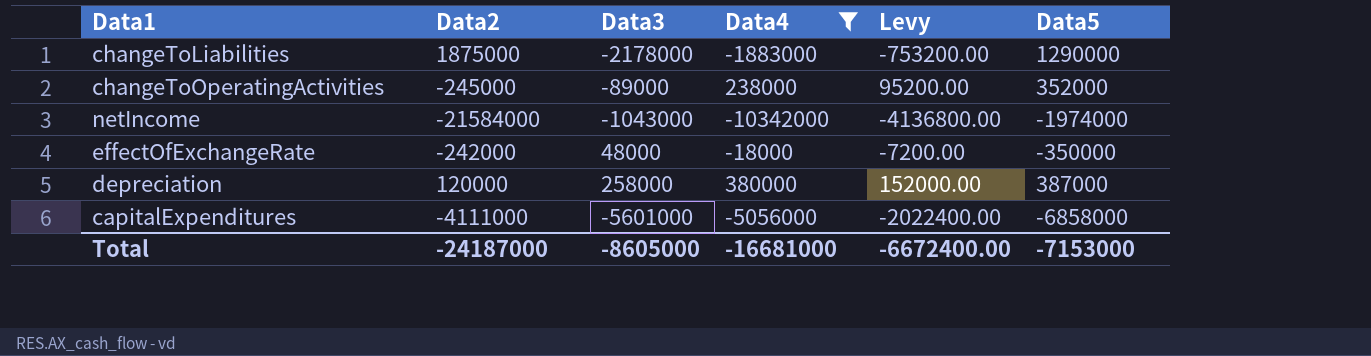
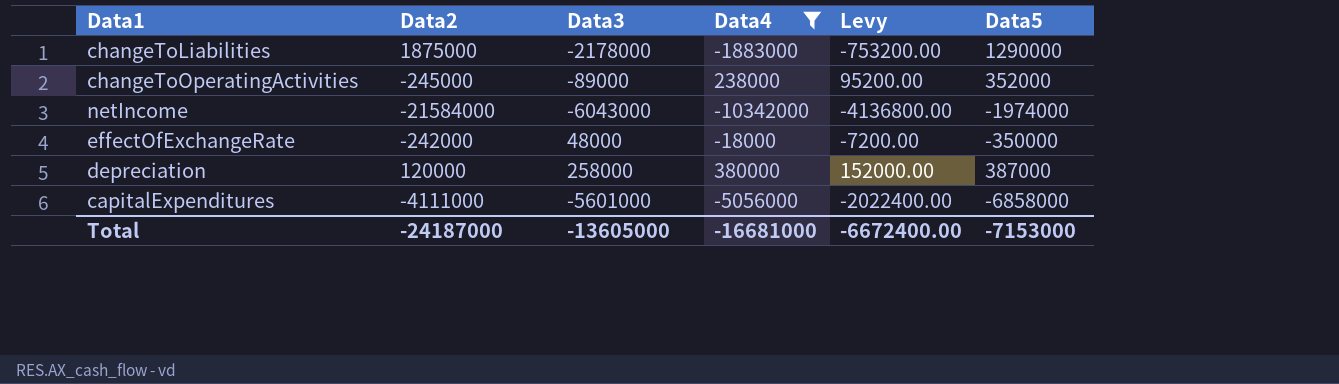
netIncome | Data3: -1043000 -> -6043000
Total | Data3: -8605000 -> -13605000

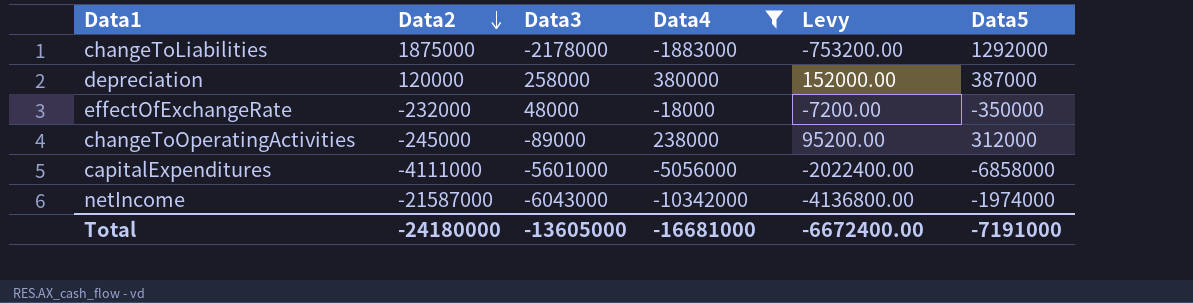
row order: none -> Data2 descending
changeToLiabilities | Data5: 1290000 -> 1292000
effectOfExchangeRate | Data2: -242000 -> -232000
changeToOperatingActivities | Data5: 352000 -> 312000
netIncome | Data2: -21584000 -> -21587000
Total | Data2: -24187000 -> -24180000
Total | Data5: -7153000 -> -7191000

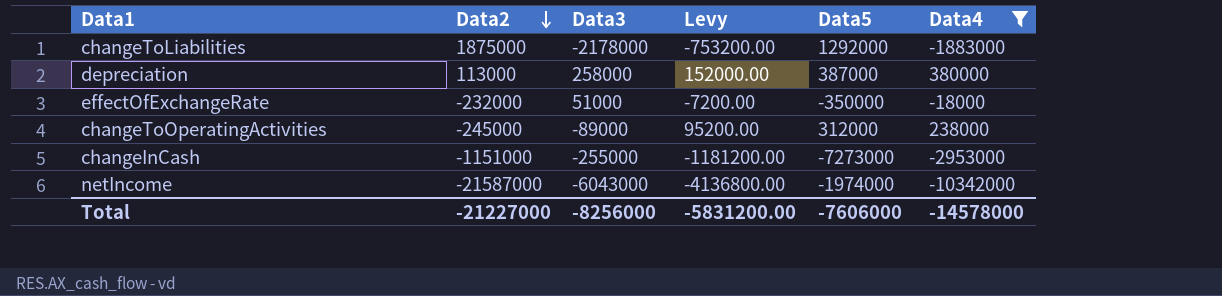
column Data4 | position: 4 -> 6
row capitalExpenditures: -4111000 | -5601000 | -5056000 | -2022400.00 | -6858000 -> none
depreciation | Data2: 120000 -> 113000
effectOfExchangeRate | Data3: 48000 -> 51000
row changeInCash: none -> -1151000 | -255000 | -1181200.00 | -7273000 | -2953000
Total | Data2: -24180000 -> -21227000
Total | Data3: -13605000 -> -8256000
Total | Levy: -6672400.00 -> -5831200.00
Total | Data5: -7191000 -> -7606000
Total | Data4: -16681000 -> -14578000

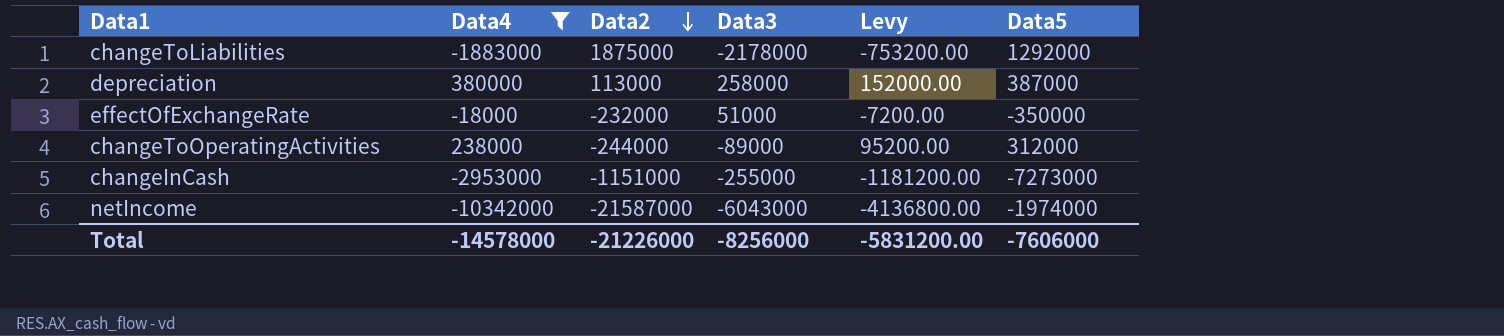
column Data4 | position: 6 -> 2
changeToOperatingActivities | Data2: -245000 -> -244000
Total | Data2: -21227000 -> -21226000

